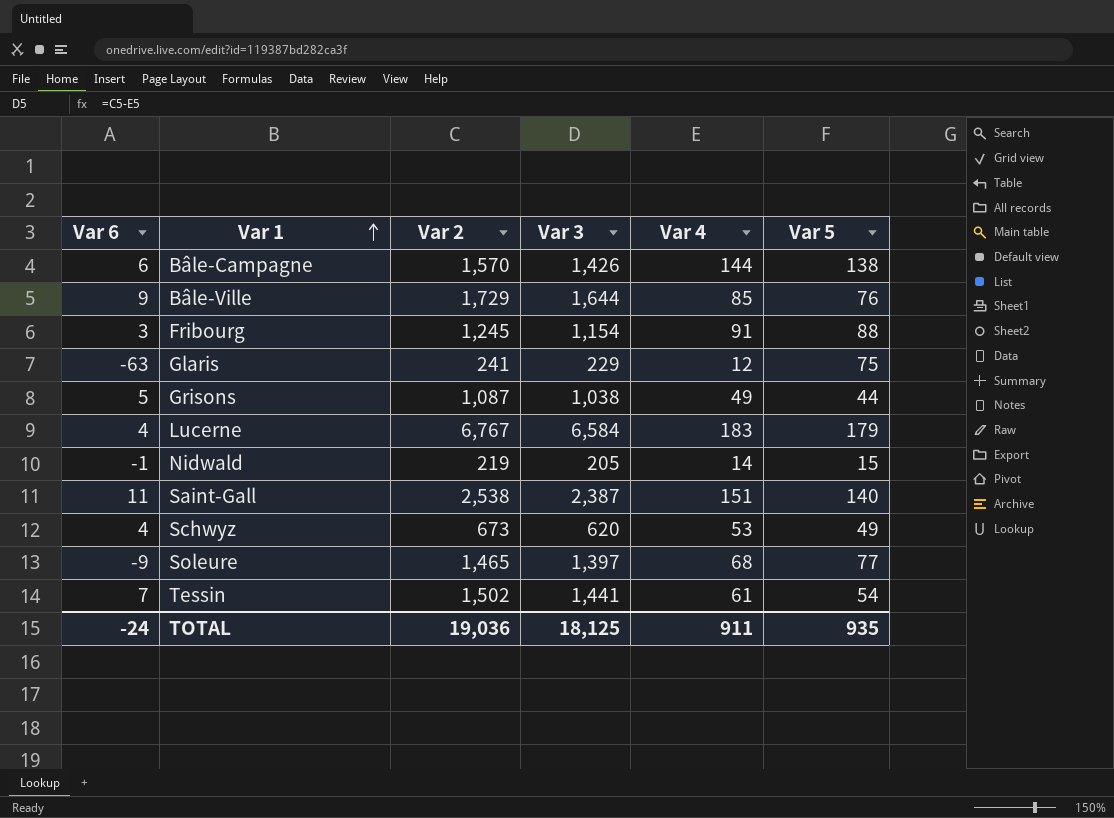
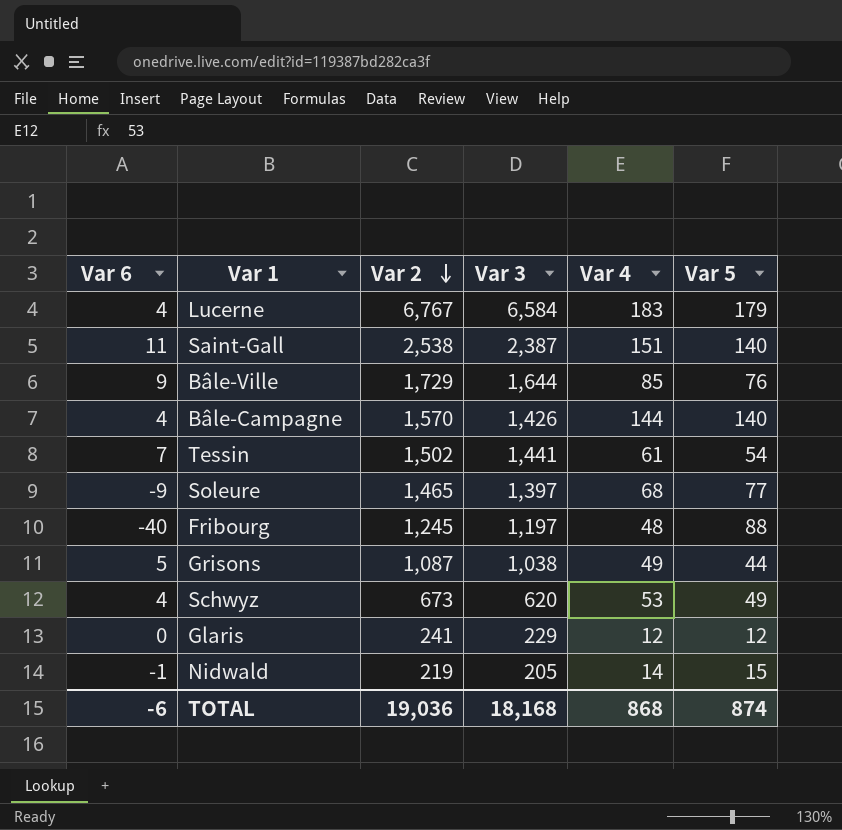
row order: Var 1 ascending -> Var 2 descending
Bâle-Campagne | Var 6: 6 -> 4
Bâle-Campagne | Var 5: 138 -> 140
Fribourg | Var 6: 3 -> -40
Fribourg | Var 3: 1,154 -> 1,197
Fribourg | Var 4: 91 -> 48
Glaris | Var 6: -63 -> 0
Glaris | Var 5: 75 -> 12
TOTAL | Var 6: -24 -> -6
TOTAL | Var 3: 18,125 -> 18,168
TOTAL | Var 4: 911 -> 868
TOTAL | Var 5: 935 -> 874

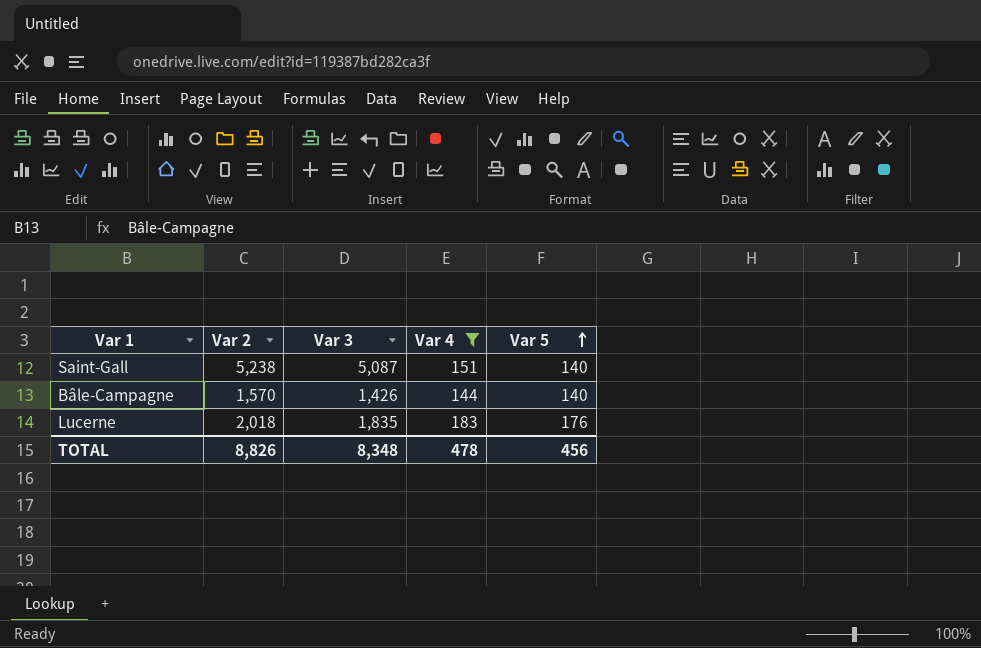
filter: none -> Var 4 >= 144
row order: Var 2 descending -> Var 5 ascending
column Var 6 | formula: [Var 4] - [Var 5] -> none
Saint-Gall | Var 2: 2,538 -> 5,238
Saint-Gall | Var 3: 2,387 -> 5,087
Lucerne | Var 2: 6,767 -> 2,018
Lucerne | Var 3: 6,584 -> 1,835
Lucerne | Var 5: 179 -> 176
TOTAL | Var 2: 19,036 -> 8,826
TOTAL | Var 3: 18,168 -> 8,348
TOTAL | Var 4: 868 -> 478
TOTAL | Var 5: 874 -> 456

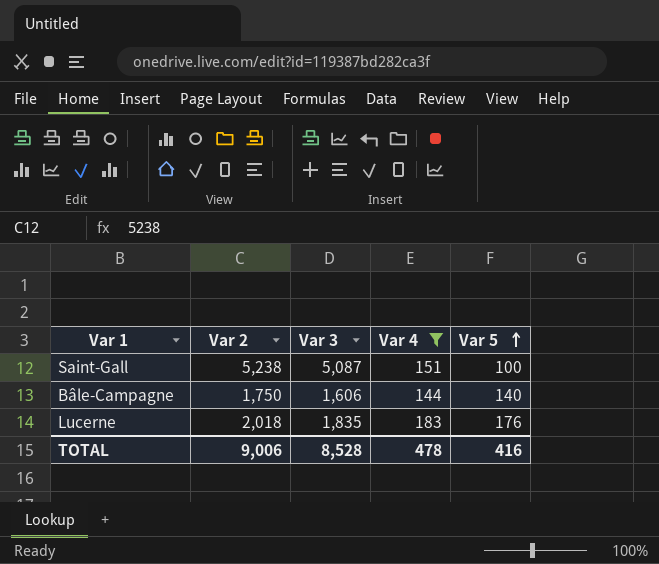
Saint-Gall | Var 5: 140 -> 100
Bâle-Campagne | Var 2: 1,570 -> 1,750
Bâle-Campagne | Var 3: 1,426 -> 1,606
TOTAL | Var 2: 8,826 -> 9,006
TOTAL | Var 3: 8,348 -> 8,528
TOTAL | Var 5: 456 -> 416

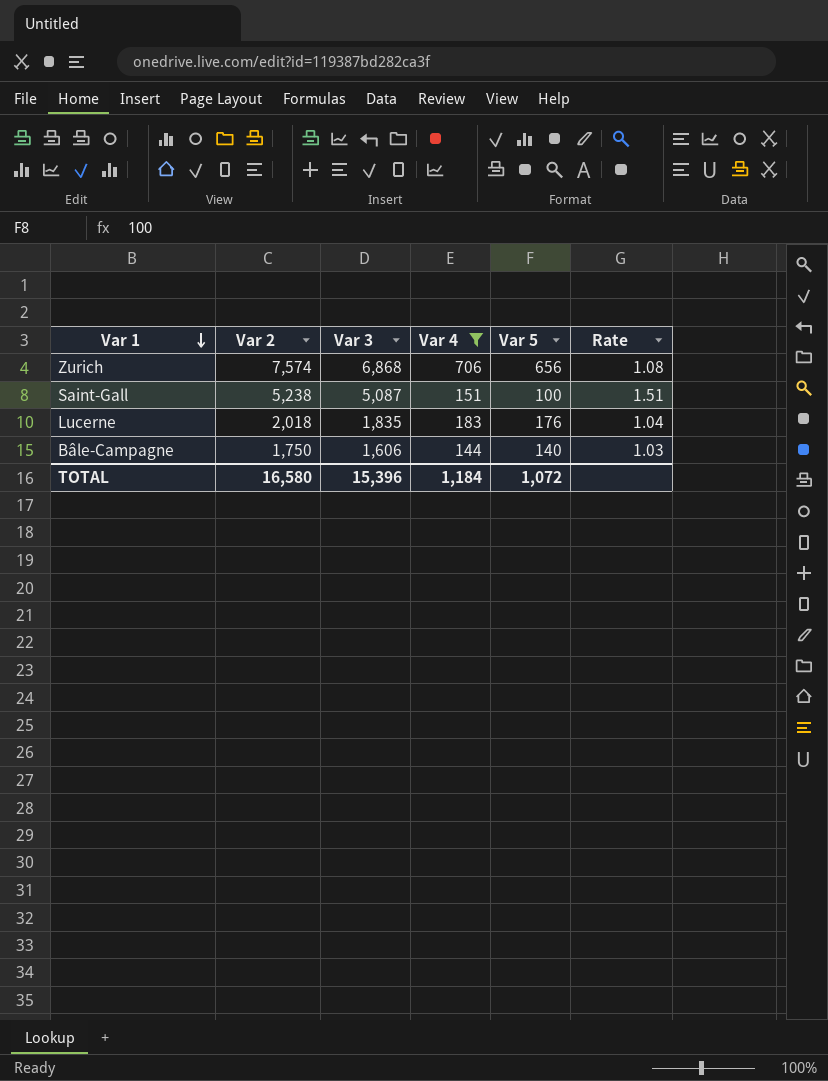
row order: Var 5 ascending -> Var 1 descending
column Rate | formula: none -> [Var 4] / [Var 5]
row Zurich: none -> 7,574 | 6,868 | 706 | 656 | 1.08
TOTAL | Var 2: 9,006 -> 16,580
TOTAL | Var 3: 8,528 -> 15,396
TOTAL | Var 4: 478 -> 1,184
TOTAL | Var 5: 416 -> 1,072

